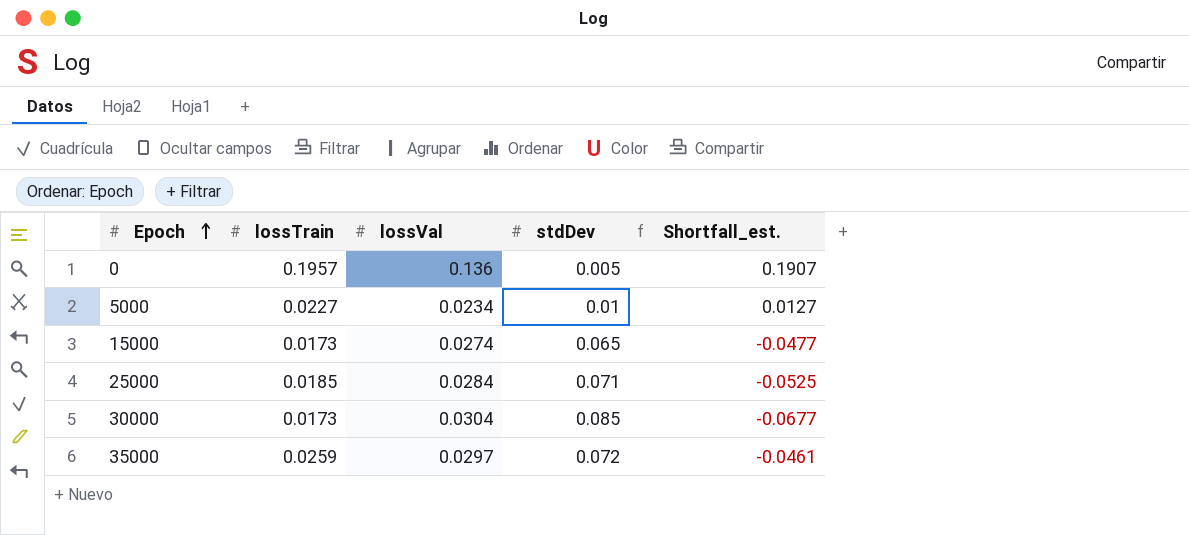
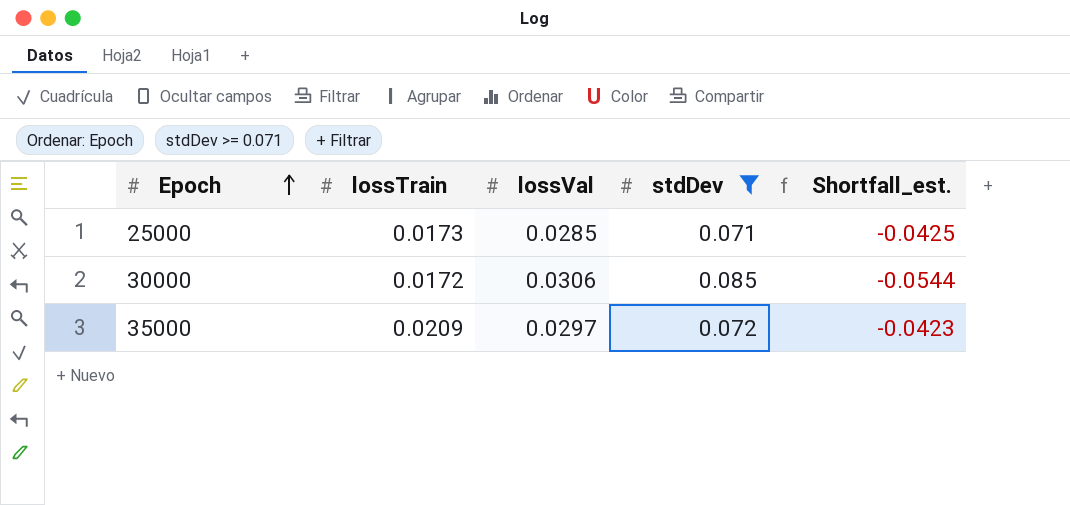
filter: none -> stdDev >= 0.071
column Shortfall_est. | formula: [lossTrain] - [stdDev] -> [lossVal] - [stdDev]
25000 | lossTrain: 0.0185 -> 0.0173
25000 | lossVal: 0.0284 -> 0.0285
30000 | lossTrain: 0.0173 -> 0.0172
30000 | lossVal: 0.0304 -> 0.0306
35000 | lossTrain: 0.0259 -> 0.0209

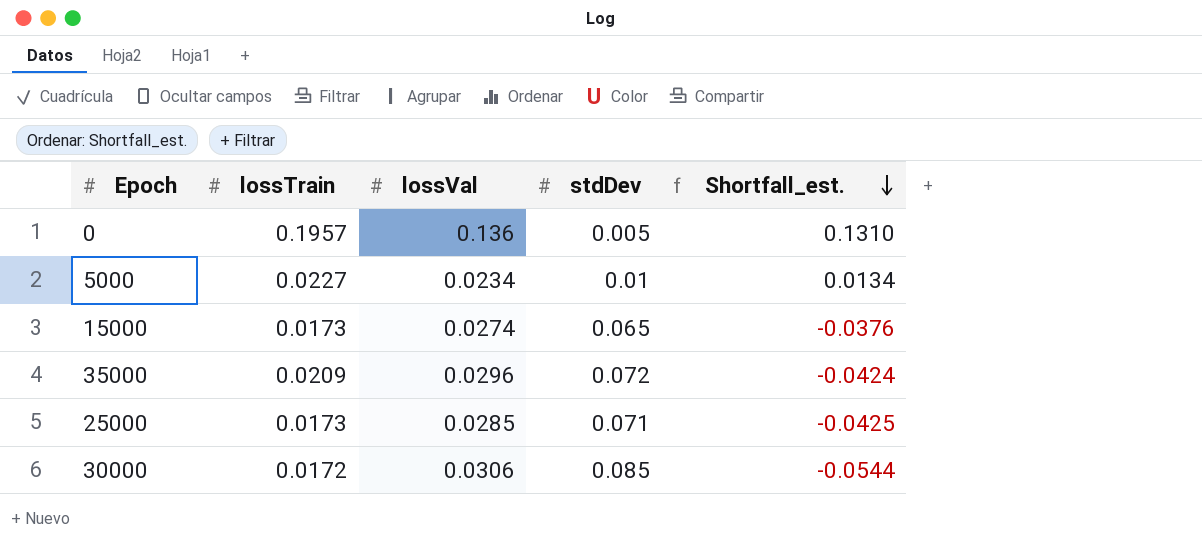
filter: stdDev >= 0.071 -> none
row order: Epoch ascending -> Shortfall_est. descending
35000 | lossVal: 0.0297 -> 0.0296
35000 | Shortfall_est.: -0.0423 -> -0.0424

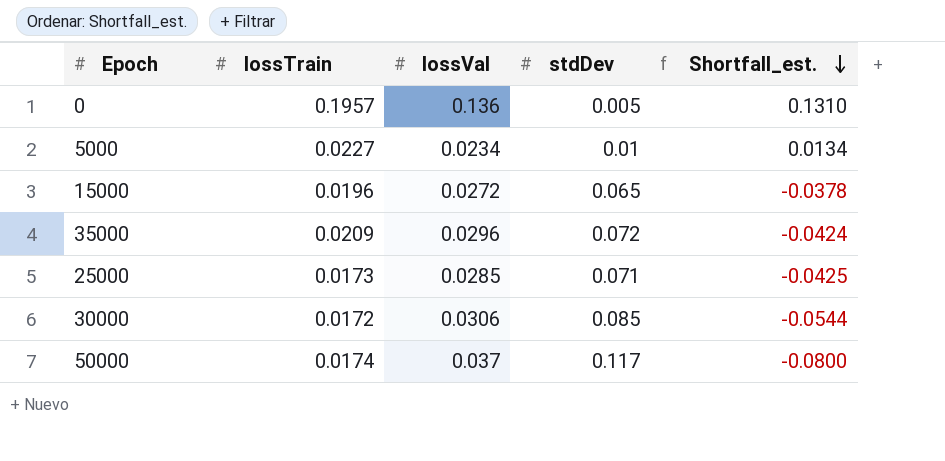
15000 | lossTrain: 0.0173 -> 0.0196
15000 | lossVal: 0.0274 -> 0.0272
15000 | Shortfall_est.: -0.0376 -> -0.0378
row 50000: none -> 0.0174 | 0.037 | 0.117 | -0.0800

